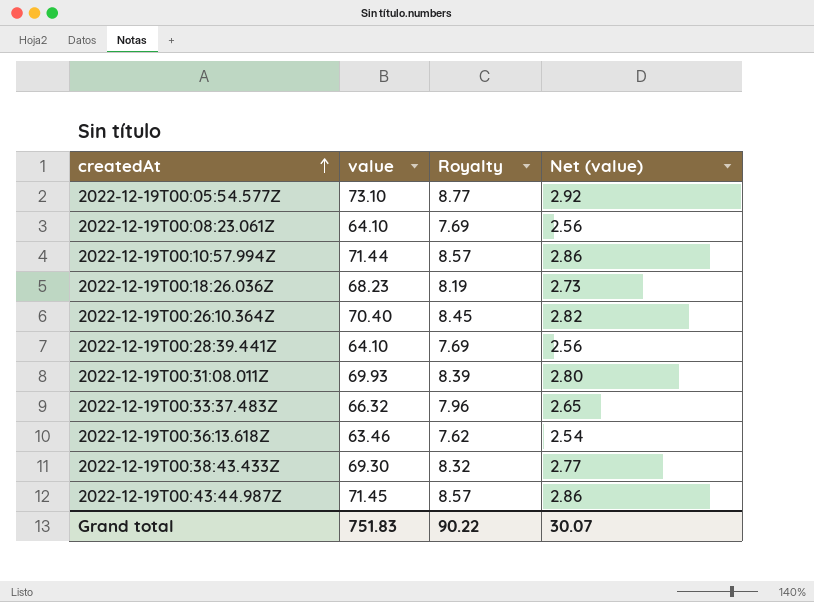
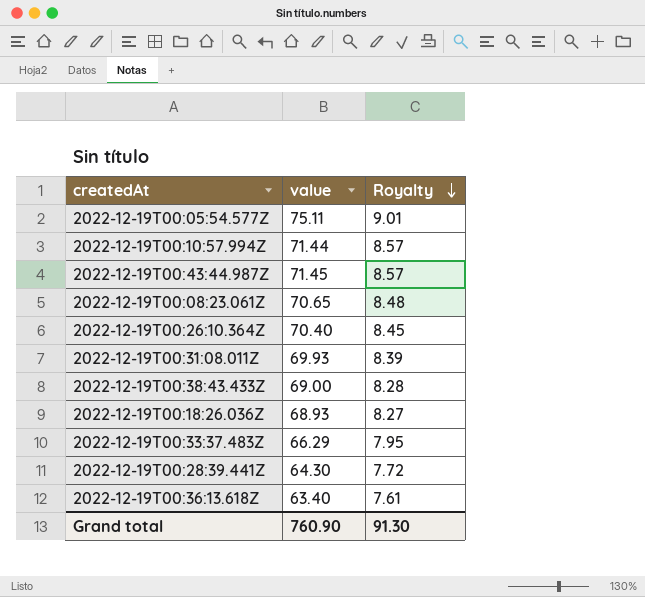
row order: createdAt ascending -> Royalty descending
column Net (value) | formula: [value] * 0.04 -> none
2022-12-19T00:05:54.577Z | value: 73.10 -> 75.11
2022-12-19T00:05:54.577Z | Royalty: 8.77 -> 9.01
2022-12-19T00:08:23.061Z | value: 64.10 -> 70.65
2022-12-19T00:08:23.061Z | Royalty: 7.69 -> 8.48
2022-12-19T00:38:43.433Z | value: 69.30 -> 69.00
2022-12-19T00:38:43.433Z | Royalty: 8.32 -> 8.28
2022-12-19T00:18:26.036Z | value: 68.23 -> 68.93
2022-12-19T00:18:26.036Z | Royalty: 8.19 -> 8.27
2022-12-19T00:33:37.483Z | value: 66.32 -> 66.29
2022-12-19T00:33:37.483Z | Royalty: 7.96 -> 7.95
2022-12-19T00:28:39.441Z | value: 64.10 -> 64.30
2022-12-19T00:28:39.441Z | Royalty: 7.69 -> 7.72
2022-12-19T00:36:13.618Z | value: 63.46 -> 63.40
2022-12-19T00:36:13.618Z | Royalty: 7.62 -> 7.61
Grand total | value: 751.83 -> 760.90
Grand total | Royalty: 90.22 -> 91.30

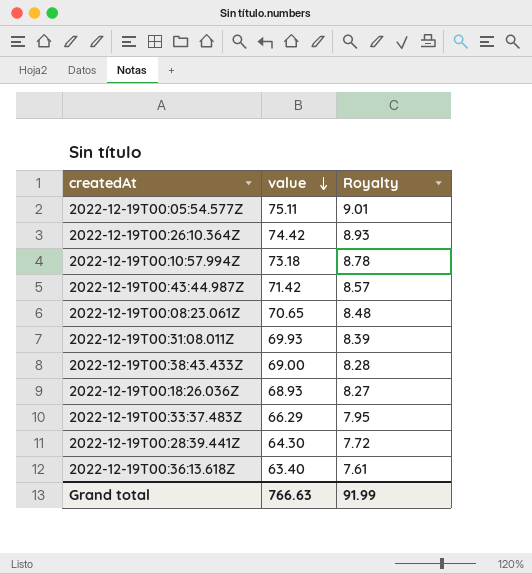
row order: Royalty descending -> value descending
2022-12-19T00:26:10.364Z | value: 70.40 -> 74.42
2022-12-19T00:26:10.364Z | Royalty: 8.45 -> 8.93
2022-12-19T00:10:57.994Z | value: 71.44 -> 73.18
2022-12-19T00:10:57.994Z | Royalty: 8.57 -> 8.78
2022-12-19T00:43:44.987Z | value: 71.45 -> 71.42
Grand total | value: 760.90 -> 766.63
Grand total | Royalty: 91.30 -> 91.99

